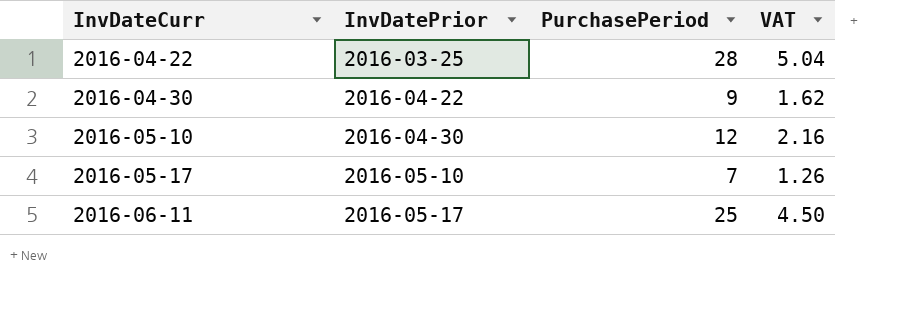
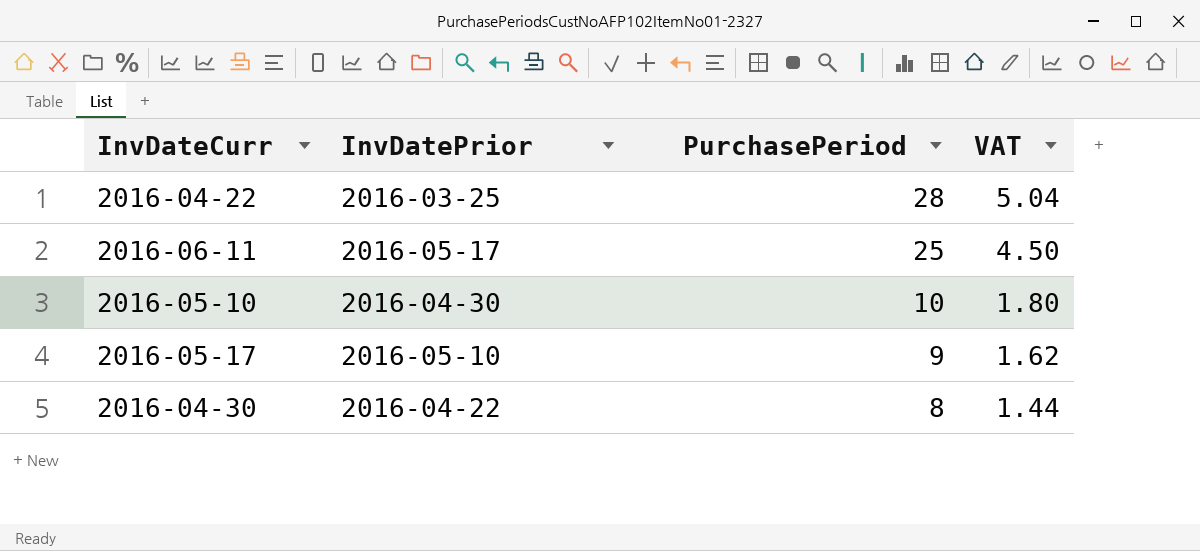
row order: InvDateCurr ascending -> PurchasePeriod descending
2016-05-10 | PurchasePeriod: 12 -> 10
2016-05-10 | VAT: 2.16 -> 1.80
2016-05-17 | PurchasePeriod: 7 -> 9
2016-05-17 | VAT: 1.26 -> 1.62
2016-04-30 | PurchasePeriod: 9 -> 8
2016-04-30 | VAT: 1.62 -> 1.44

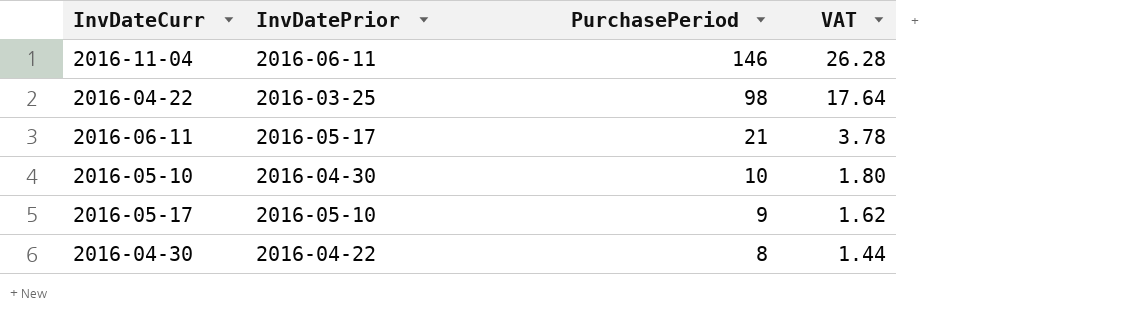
row 2016-11-04: none -> 2016-06-11 | 146 | 26.28
2016-04-22 | PurchasePeriod: 28 -> 98
2016-04-22 | VAT: 5.04 -> 17.64
2016-06-11 | PurchasePeriod: 25 -> 21
2016-06-11 | VAT: 4.50 -> 3.78

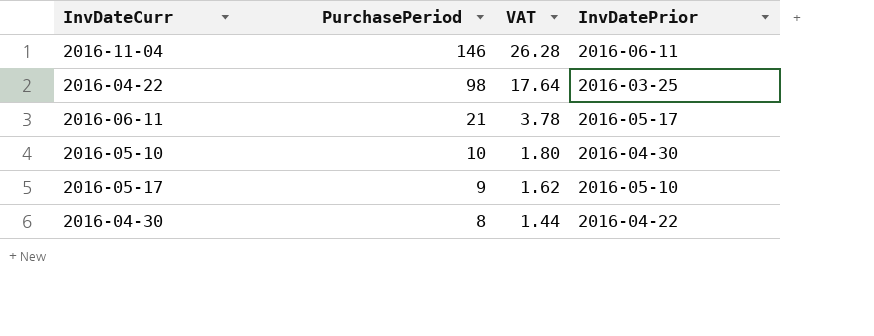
column InvDatePrior | position: 2 -> 4

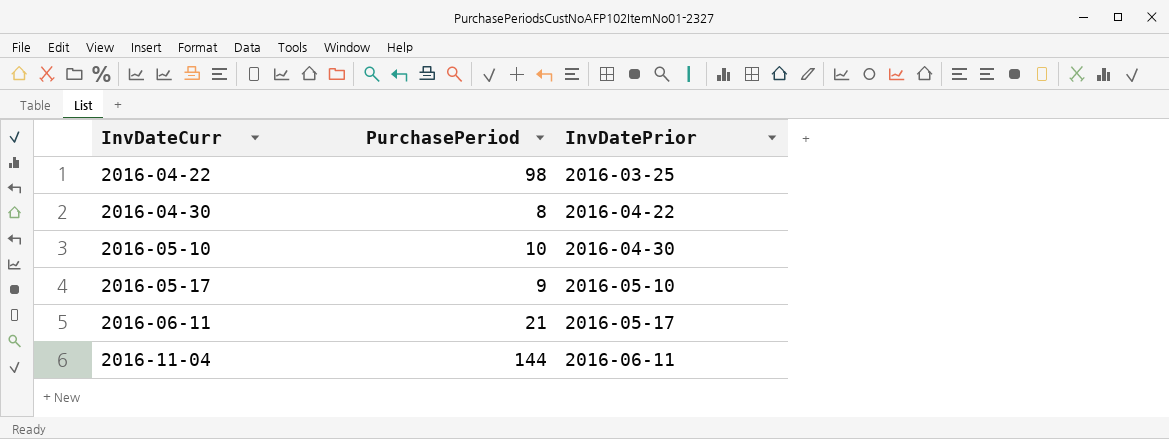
row order: PurchasePeriod descending -> InvDateCurr ascending
column VAT | formula: [PurchasePeriod] * 0.18 -> none
2016-11-04 | PurchasePeriod: 146 -> 144

